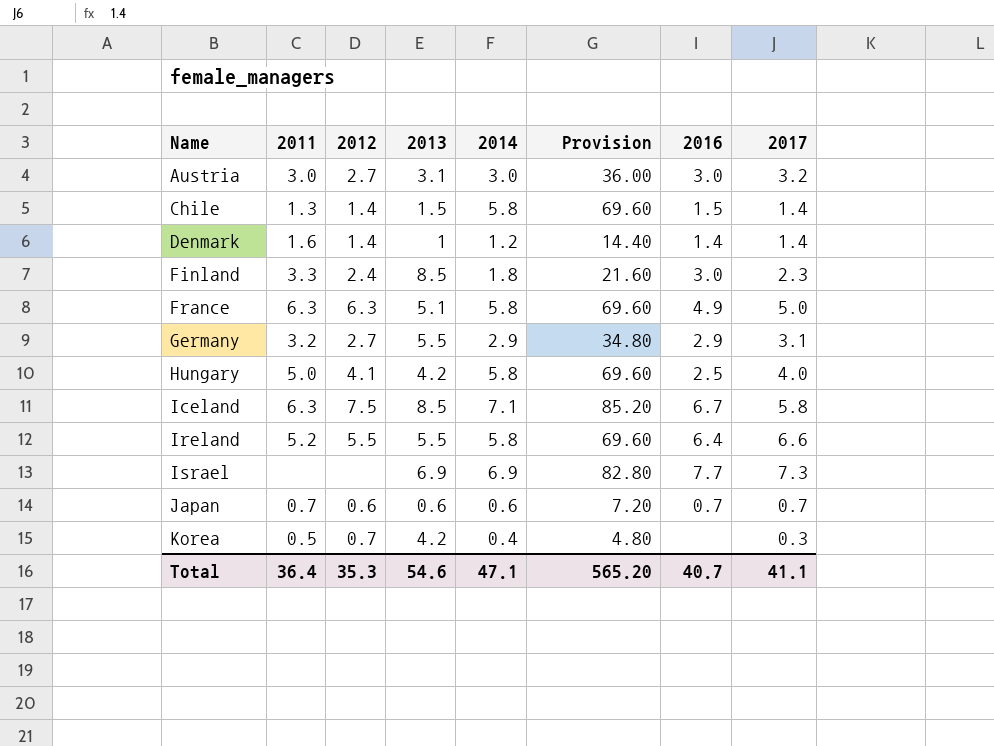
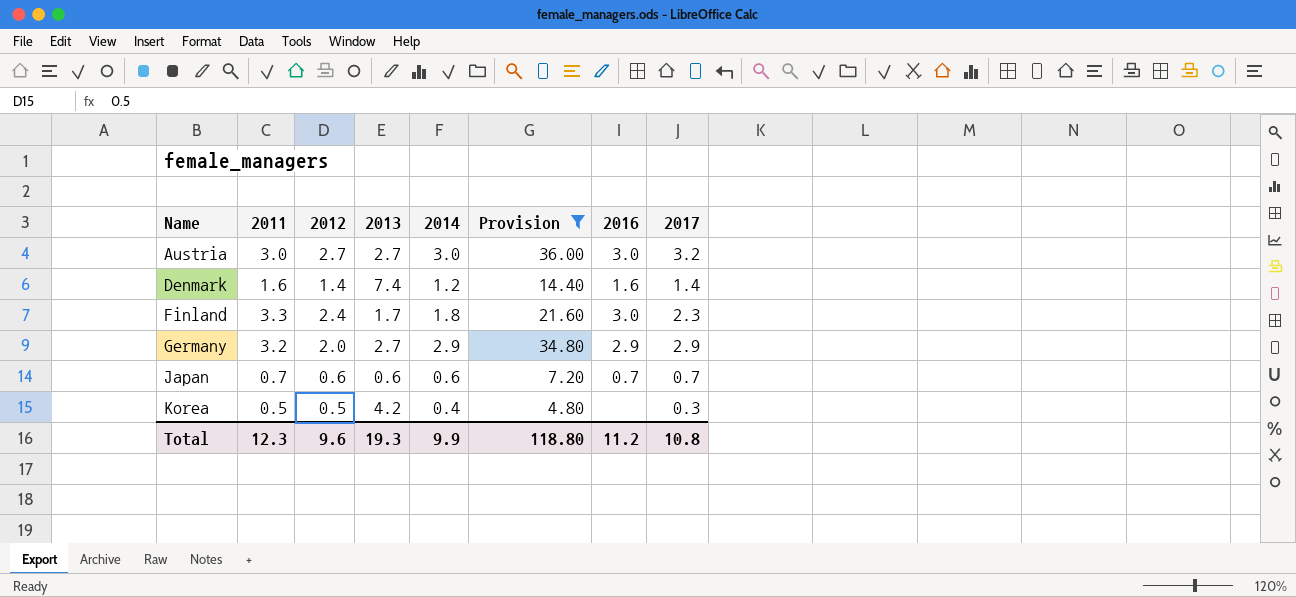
filter: none -> Provision <= 36.00
Austria | 2013: 3.1 -> 2.7
Denmark | 2013: 1 -> 7.4
Denmark | 2016: 1.4 -> 1.6
Finland | 2013: 8.5 -> 1.7
Germany | 2012: 2.7 -> 2.0
Germany | 2013: 5.5 -> 2.7
Germany | 2017: 3.1 -> 2.9
Korea | 2012: 0.7 -> 0.5
Total | 2011: 36.4 -> 12.3
Total | 2012: 35.3 -> 9.6
Total | 2013: 54.6 -> 19.3
Total | 2014: 47.1 -> 9.9
Total | Provision: 565.20 -> 118.80
Total | 2016: 40.7 -> 11.2
Total | 2017: 41.1 -> 10.8

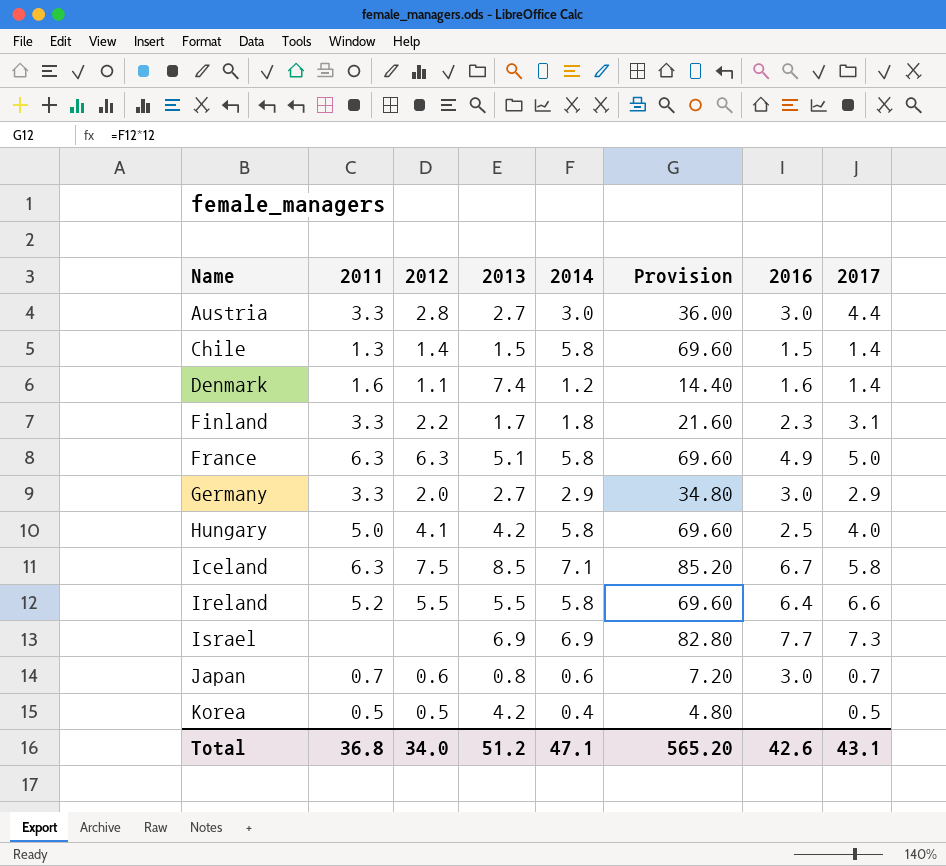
filter: Provision <= 36.00 -> none
Austria | 2011: 3.0 -> 3.3
Austria | 2012: 2.7 -> 2.8
Austria | 2017: 3.2 -> 4.4
Denmark | 2012: 1.4 -> 1.1
Finland | 2012: 2.4 -> 2.2
Finland | 2016: 3.0 -> 2.3
Finland | 2017: 2.3 -> 3.1
Germany | 2011: 3.2 -> 3.3
Germany | 2016: 2.9 -> 3.0
Japan | 2013: 0.6 -> 0.8
Japan | 2016: 0.7 -> 3.0
Korea | 2017: 0.3 -> 0.5
Total | 2011: 12.3 -> 36.8
Total | 2012: 9.6 -> 34.0
Total | 2013: 19.3 -> 51.2
Total | 2014: 9.9 -> 47.1
Total | Provision: 118.80 -> 565.20
Total | 2016: 11.2 -> 42.6
Total | 2017: 10.8 -> 43.1

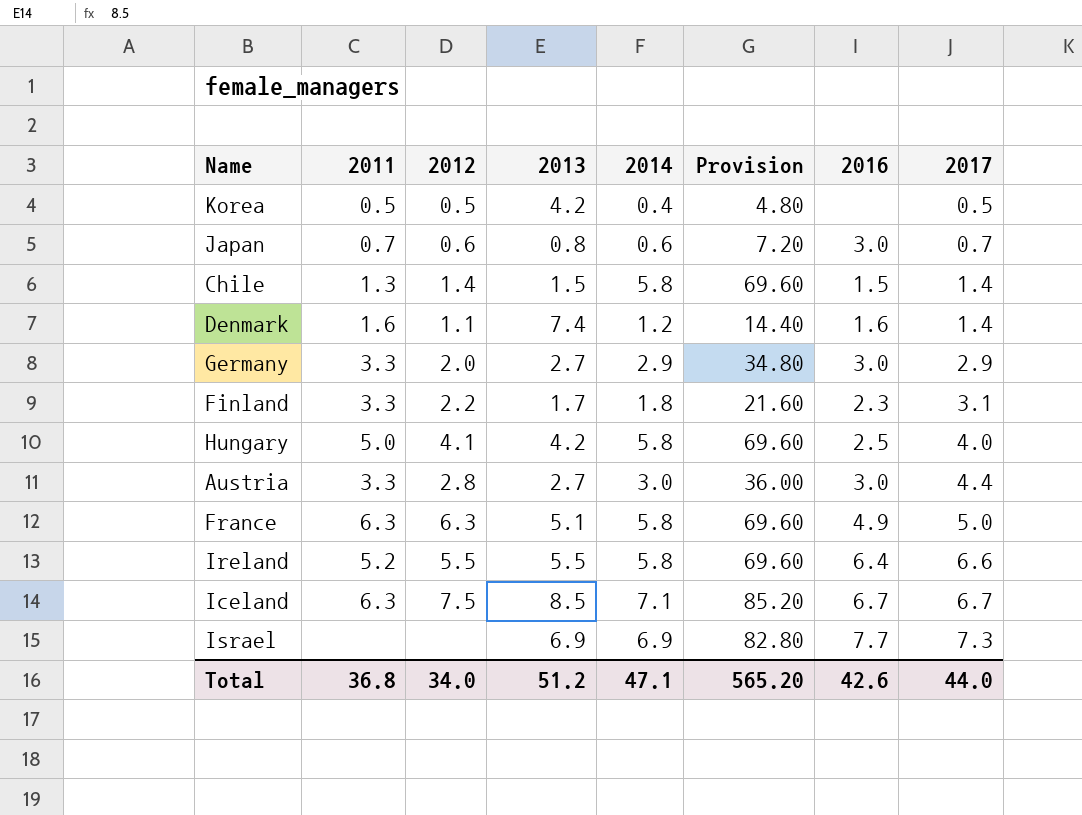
row order: Name ascending -> 2017 ascending
Iceland | 2017: 5.8 -> 6.7
Total | 2017: 43.1 -> 44.0

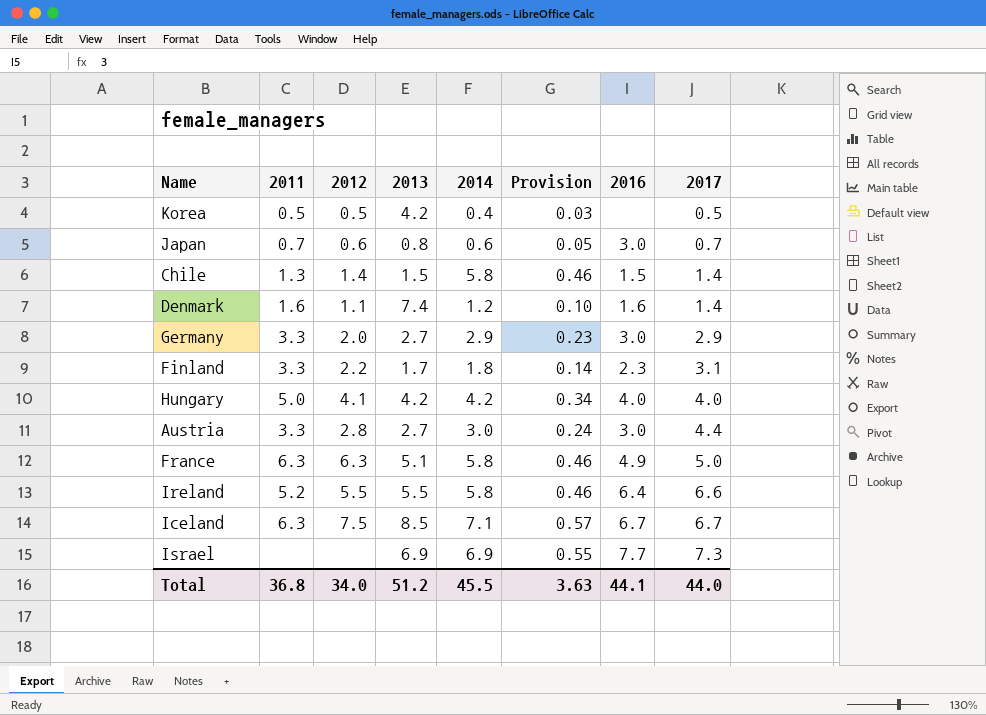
column Provision | formula: [2014] * 12 -> [2014] * 0.08
Hungary | 2014: 5.8 -> 4.2
Hungary | 2016: 2.5 -> 4.0
Total | 2014: 47.1 -> 45.5
Total | Provision: 565.20 -> 3.63
Total | 2016: 42.6 -> 44.1

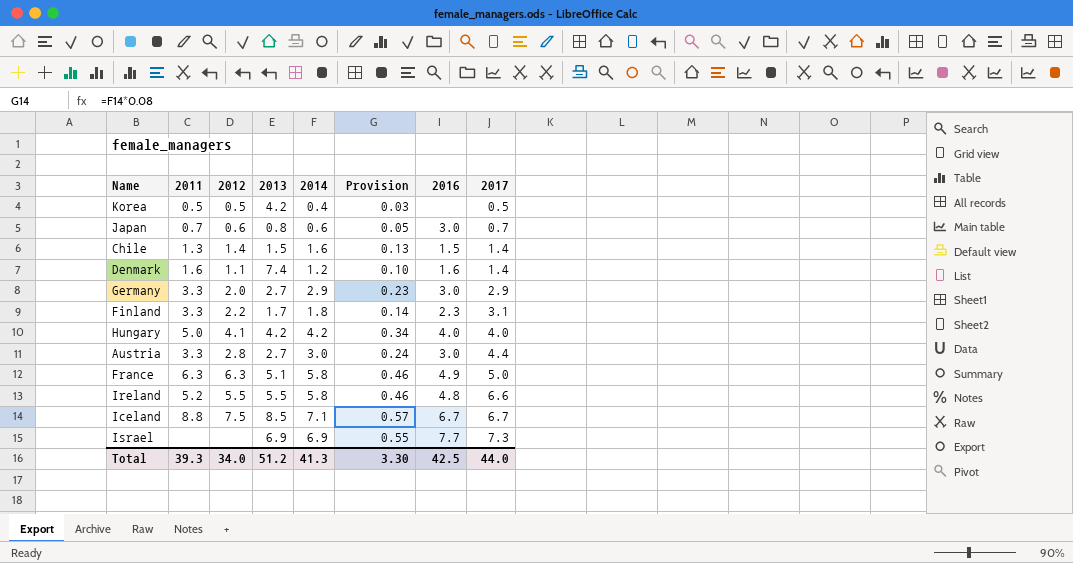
Chile | 2014: 5.8 -> 1.6
Chile | Provision: 0.46 -> 0.13
Ireland | 2016: 6.4 -> 4.8
Iceland | 2011: 6.3 -> 8.8
Total | 2011: 36.8 -> 39.3
Total | 2014: 45.5 -> 41.3
Total | Provision: 3.63 -> 3.30
Total | 2016: 44.1 -> 42.5

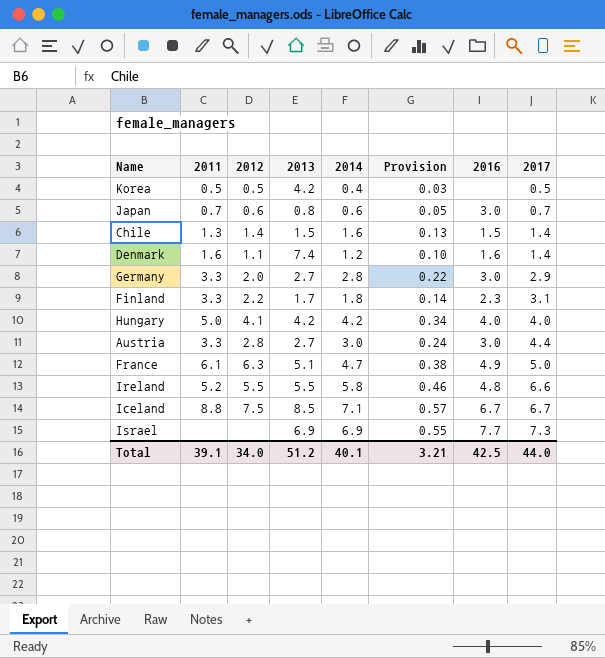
Germany | 2014: 2.9 -> 2.8
Germany | Provision: 0.23 -> 0.22
France | 2011: 6.3 -> 6.1
France | 2014: 5.8 -> 4.7
France | Provision: 0.46 -> 0.38
Total | 2011: 39.3 -> 39.1
Total | 2014: 41.3 -> 40.1
Total | Provision: 3.30 -> 3.21

